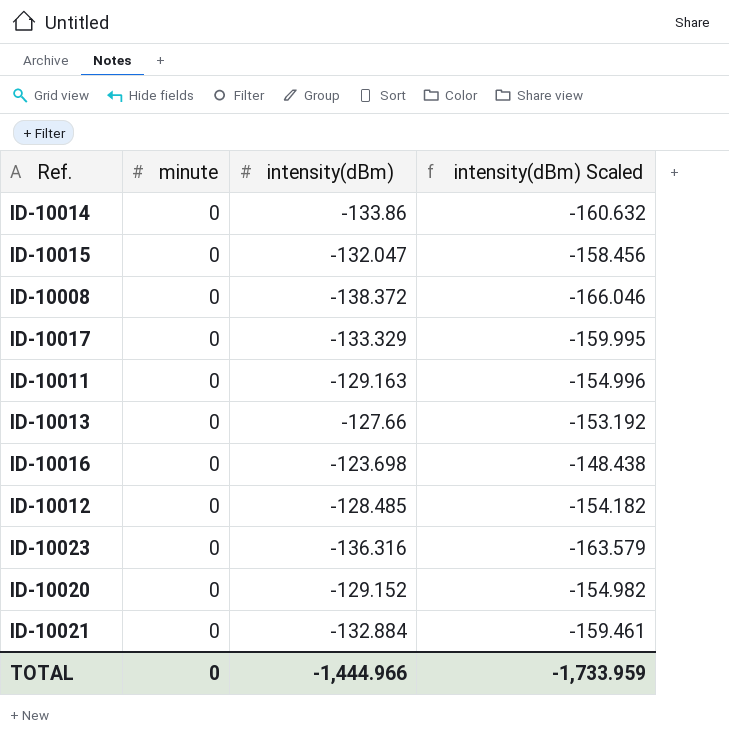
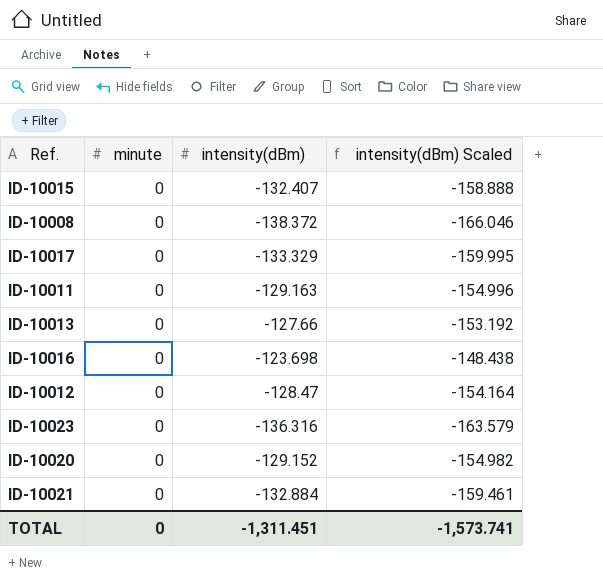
row ID-10014: 0 | -133.86 | -160.632 -> none
ID-10015 | intensity(dBm): -132.047 -> -132.407
ID-10015 | intensity(dBm) Scaled: -158.456 -> -158.888
ID-10012 | intensity(dBm): -128.485 -> -128.47
ID-10012 | intensity(dBm) Scaled: -154.182 -> -154.164
TOTAL | intensity(dBm): -1,444.966 -> -1,311.451
TOTAL | intensity(dBm) Scaled: -1,733.959 -> -1,573.741

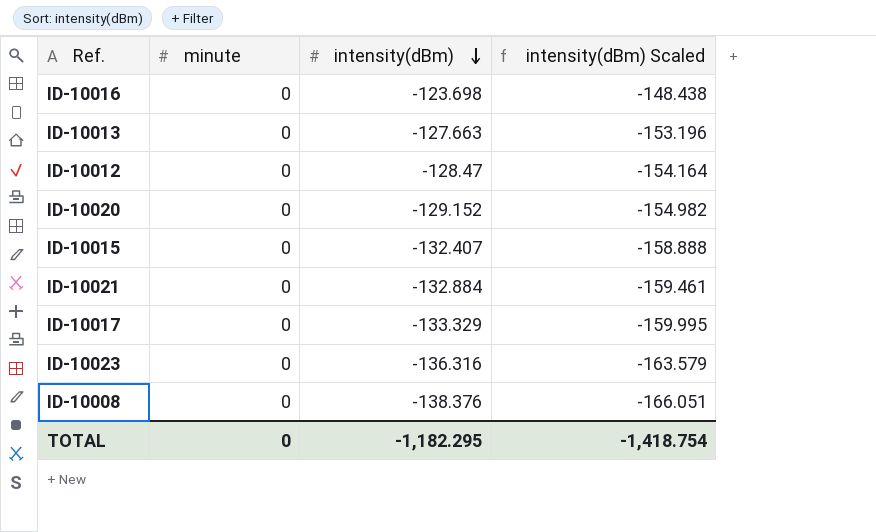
row order: none -> intensity(dBm) descending
row ID-10011: 0 | -129.163 | -154.996 -> none
ID-10013 | intensity(dBm): -127.66 -> -127.663
ID-10013 | intensity(dBm) Scaled: -153.192 -> -153.196
ID-10008 | intensity(dBm): -138.372 -> -138.376
ID-10008 | intensity(dBm) Scaled: -166.046 -> -166.051
TOTAL | intensity(dBm): -1,311.451 -> -1,182.295
TOTAL | intensity(dBm) Scaled: -1,573.741 -> -1,418.754

